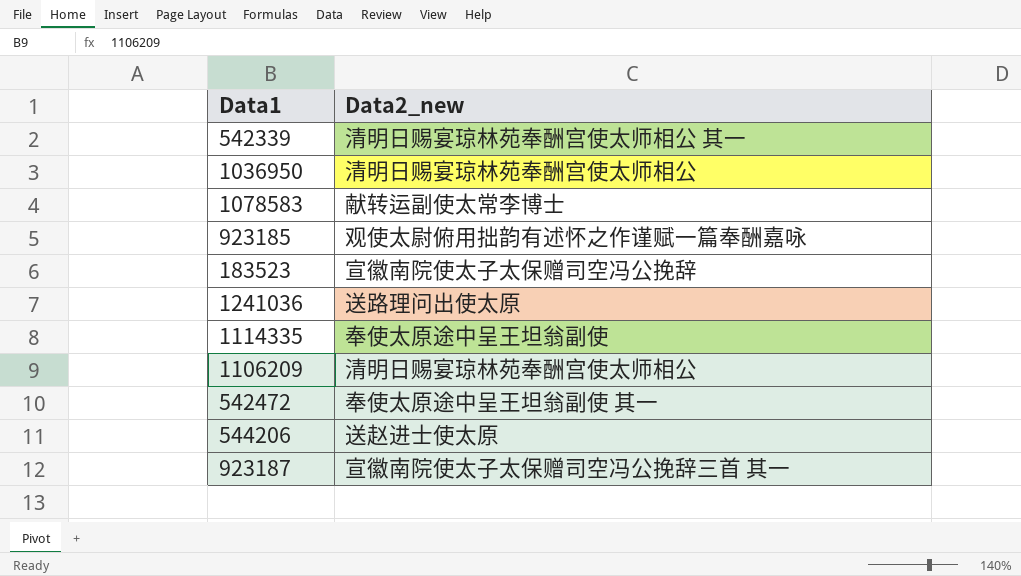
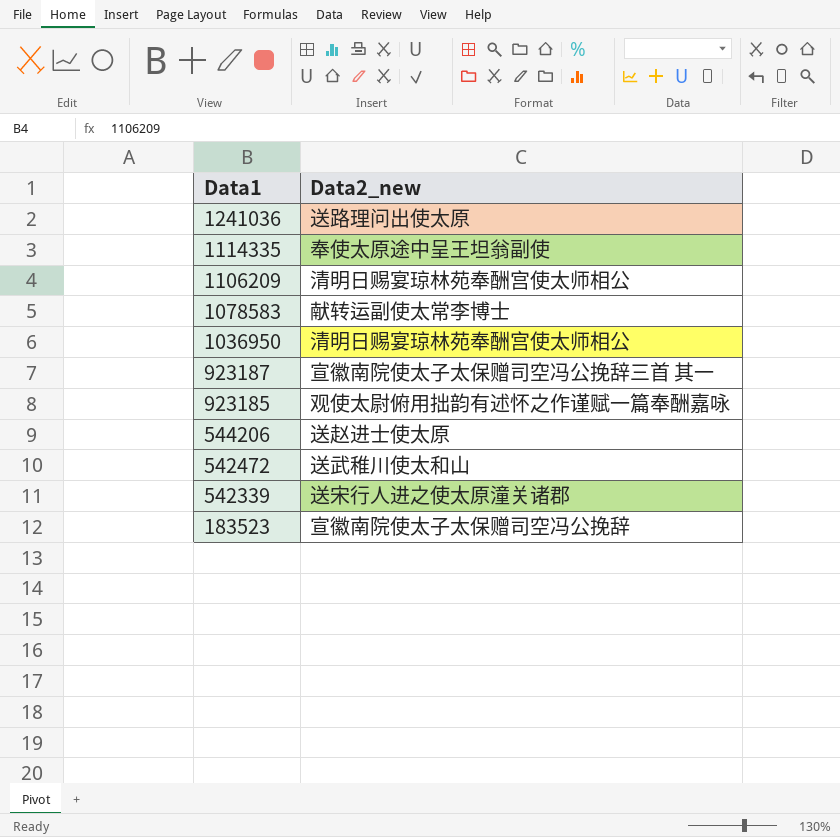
row order: none -> Data1 descending
542472 | Data2_new: 奉使太原途中呈王坦翁副使 其一 -> 送武稚川使太和山
542339 | Data2_new: 清明日赐宴琼林苑奉酬宫使太师相公 其一 -> 送宋行人进之使太原潼关诸郡

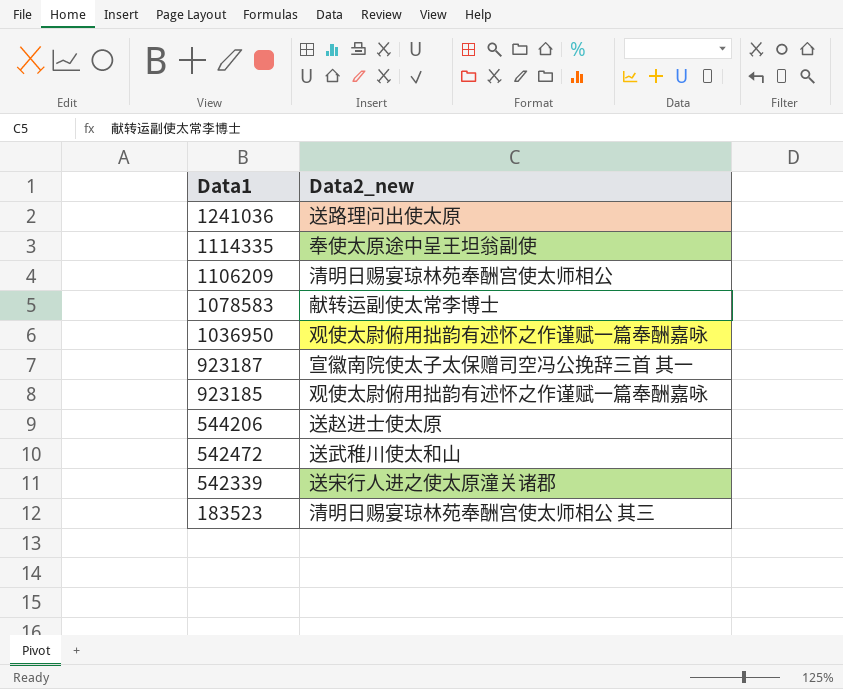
1036950 | Data2_new: 清明日赐宴琼林苑奉酬宫使太师相公 -> 观使太尉俯用拙韵有述怀之作谨赋一篇奉酬嘉咏
183523 | Data2_new: 宣徽南院使太子太保赠司空冯公挽辞 -> 清明日赐宴琼林苑奉酬宫使太师相公 其三

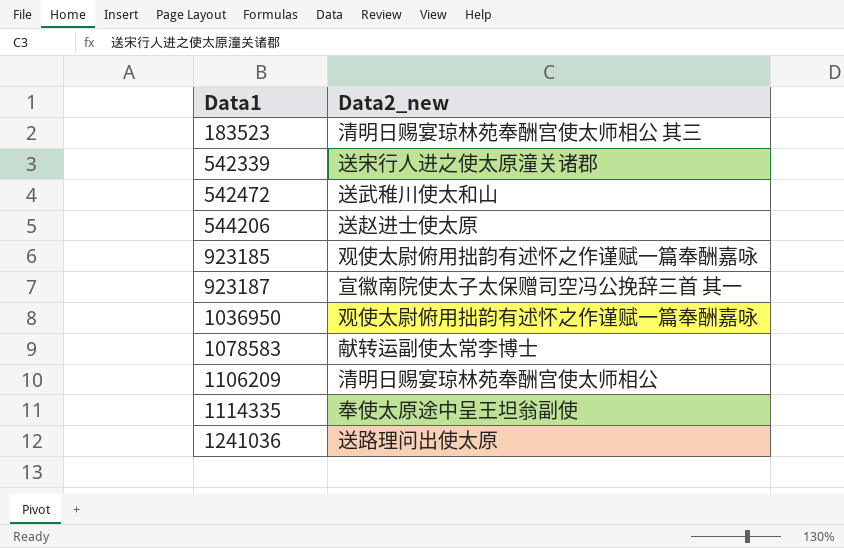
row order: Data1 descending -> Data1 ascending

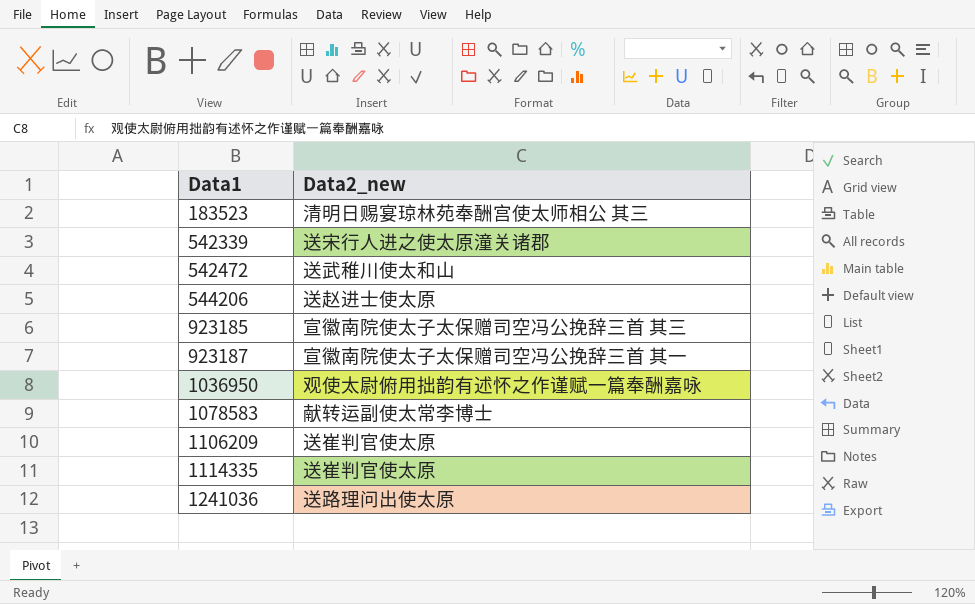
923185 | Data2_new: 观使太尉俯用拙韵有述怀之作谨赋一篇奉酬嘉咏 -> 宣徽南院使太子太保赠司空冯公挽辞三首 其三
1106209 | Data2_new: 清明日赐宴琼林苑奉酬宫使太师相公 -> 送崔判官使太原
1114335 | Data2_new: 奉使太原途中呈王坦翁副使 -> 送崔判官使太原

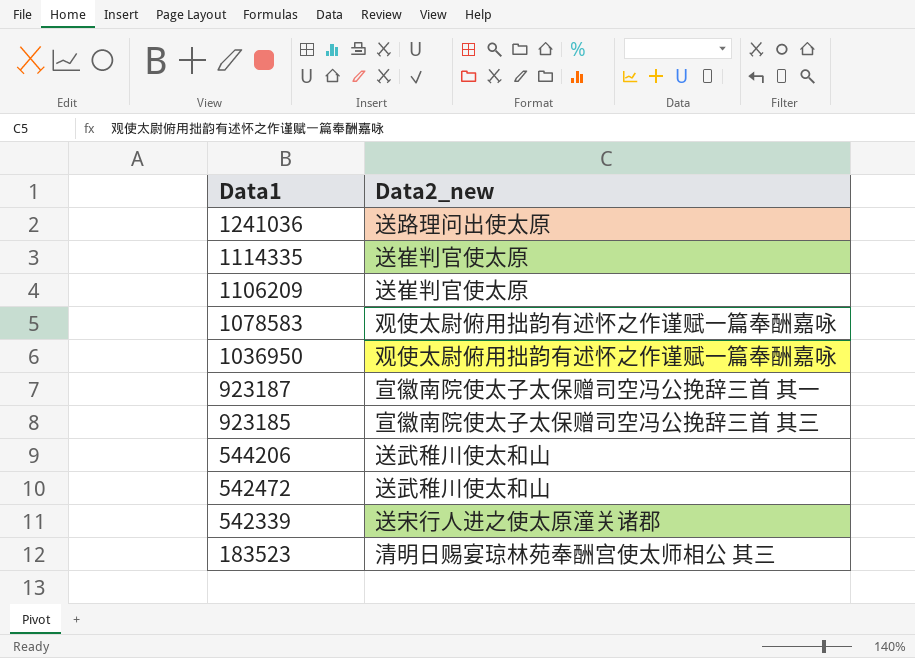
row order: Data1 ascending -> Data1 descending
1078583 | Data2_new: 献转运副使太常李博士 -> 观使太尉俯用拙韵有述怀之作谨赋一篇奉酬嘉咏
544206 | Data2_new: 送赵进士使太原 -> 送武稚川使太和山

